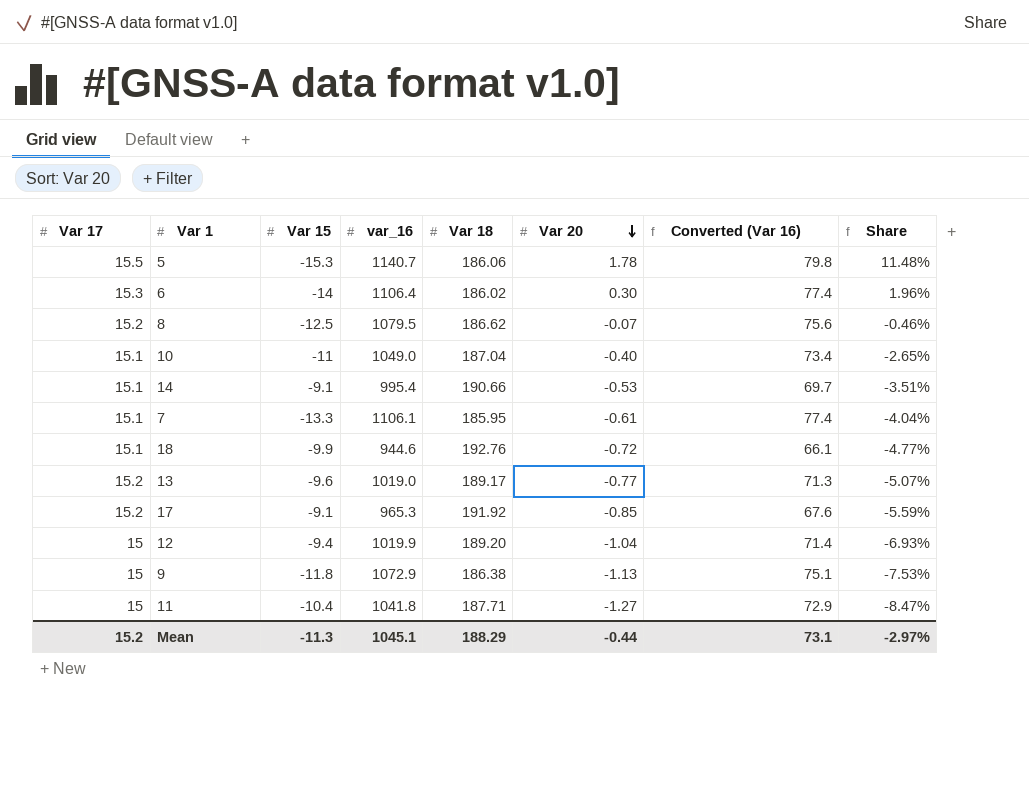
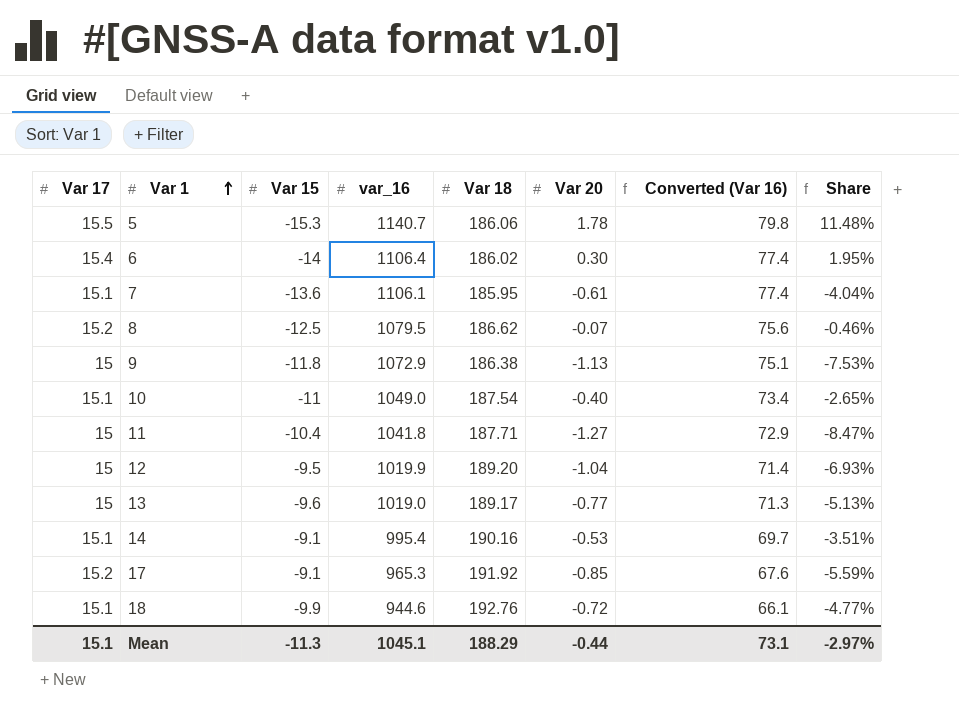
row order: Var 20 descending -> Var 1 ascending
6 | Var 17: 15.3 -> 15.4
6 | Share: 1.96% -> 1.95%
7 | Var 15: -13.3 -> -13.6
10 | Var 18: 187.04 -> 187.54
12 | Var 15: -9.4 -> -9.5
13 | Var 17: 15.2 -> 15
13 | Share: -5.07% -> -5.13%
14 | Var 18: 190.66 -> 190.16
Mean | Var 17: 15.2 -> 15.1

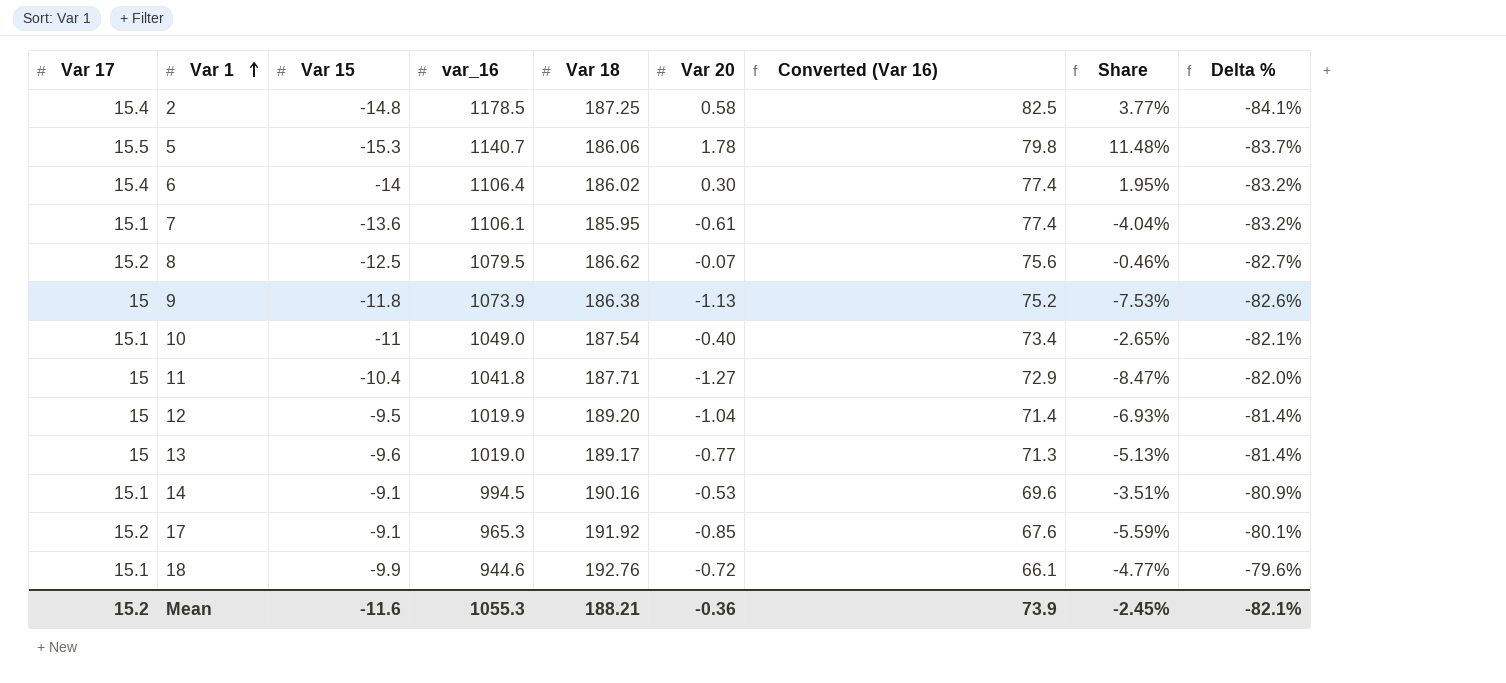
column Delta % | formula: none -> ([Var 18] - [var_16]) / [var_16]
row 2: none -> 15.4 | -14.8 | 1178.5 | 187.25 | 0.58 | 82.5 | 3.77% | -84.1%
9 | var_16: 1072.9 -> 1073.9
9 | Converted (Var 16): 75.1 -> 75.2
14 | var_16: 995.4 -> 994.5
14 | Converted (Var 16): 69.7 -> 69.6
Mean | Var 17: 15.1 -> 15.2
Mean | Var 15: -11.3 -> -11.6
Mean | var_16: 1045.1 -> 1055.3
Mean | Var 18: 188.29 -> 188.21
Mean | Var 20: -0.44 -> -0.36
Mean | Converted (Var 16): 73.1 -> 73.9
Mean | Share: -2.97% -> -2.45%

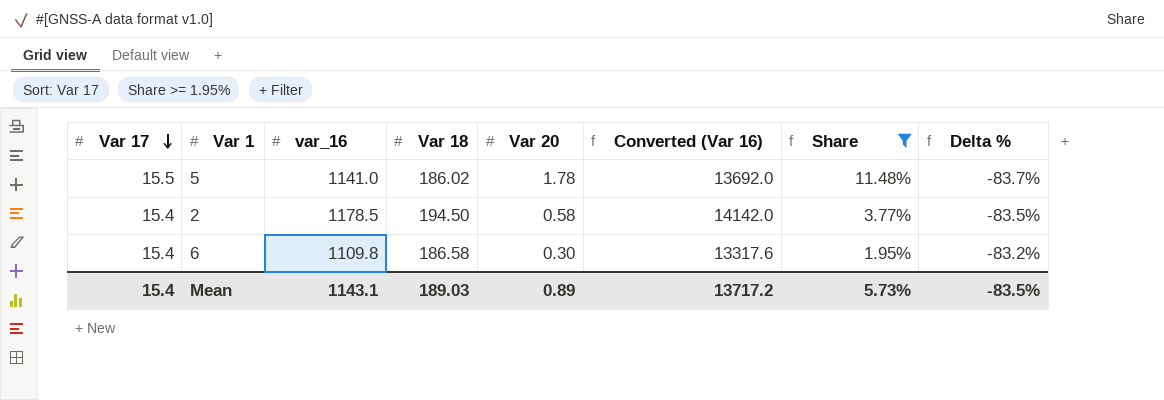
filter: none -> Share >= 1.95%
row order: Var 1 ascending -> Var 17 descending
column Var 15 | position: 3 -> none
column Converted (Var 16) | formula: [var_16] * 0.07 -> [var_16] * 12
5 | var_16: 1140.7 -> 1141.0
5 | Var 18: 186.06 -> 186.02
2 | Var 18: 187.25 -> 194.50
2 | Delta %: -84.1% -> -83.5%
6 | var_16: 1106.4 -> 1109.8
6 | Var 18: 186.02 -> 186.58
Mean | Var 17: 15.2 -> 15.4
Mean | var_16: 1055.3 -> 1143.1
Mean | Var 18: 188.21 -> 189.03
Mean | Var 20: -0.36 -> 0.89
Mean | Converted (Var 16): 73.9 -> 13717.2
Mean | Share: -2.45% -> 5.73%
Mean | Delta %: -82.1% -> -83.5%

